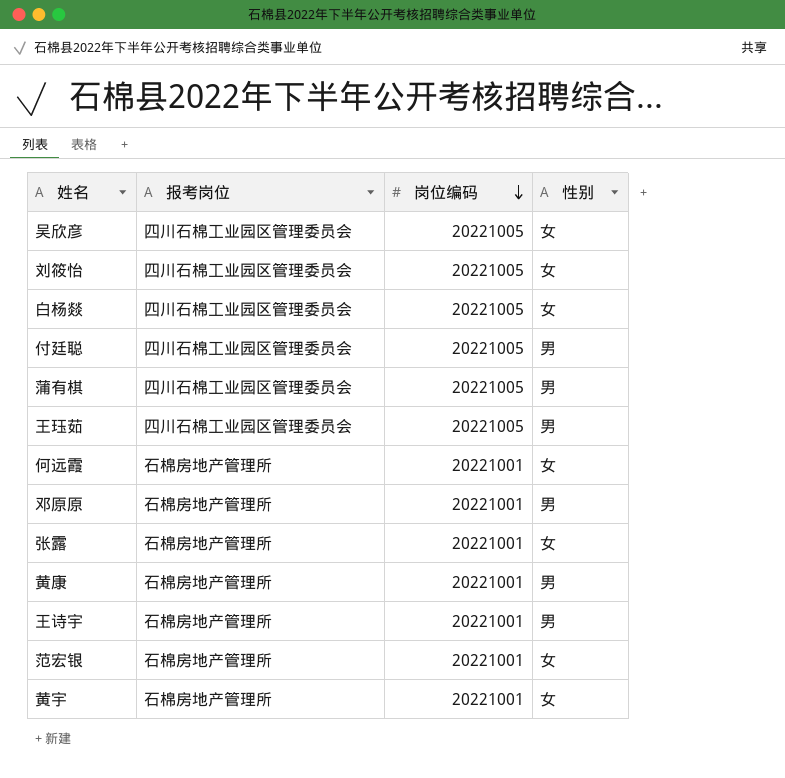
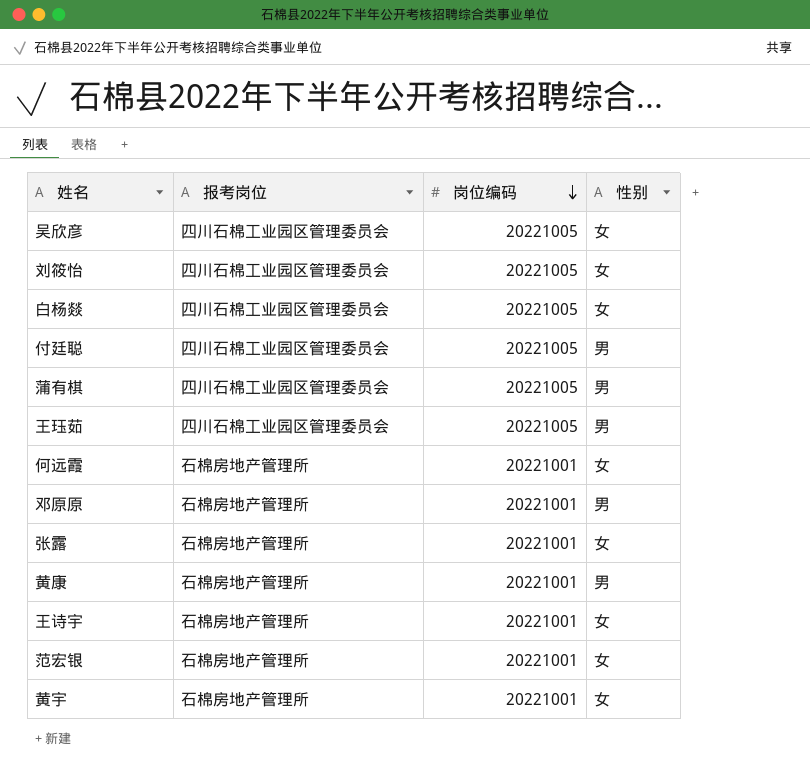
王诗宇 | 性别: 男 -> 女

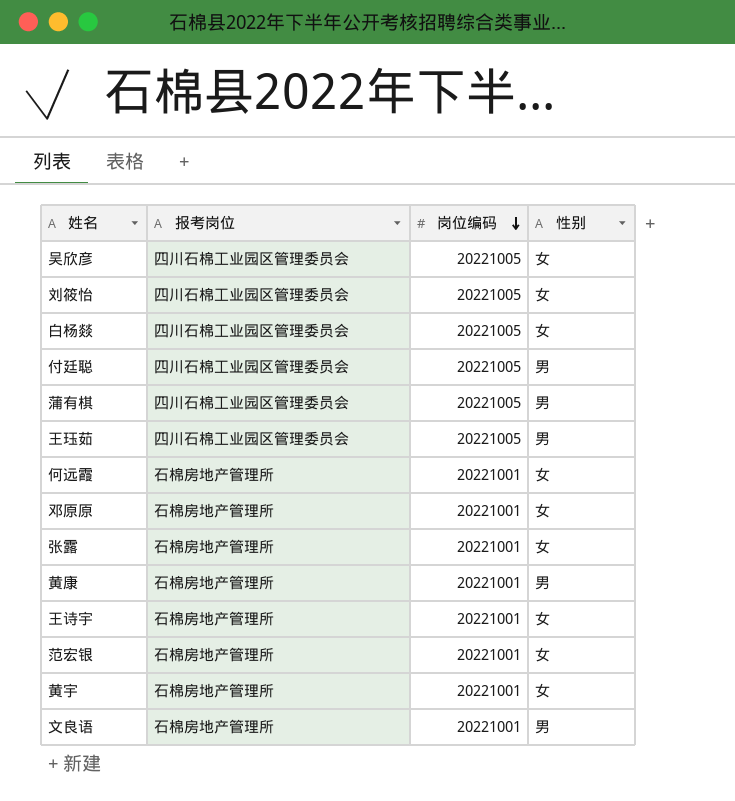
邓原原 | 性别: 男 -> 女
row 文良语: none -> 石棉房地产管理所 | 20221001 | 男

